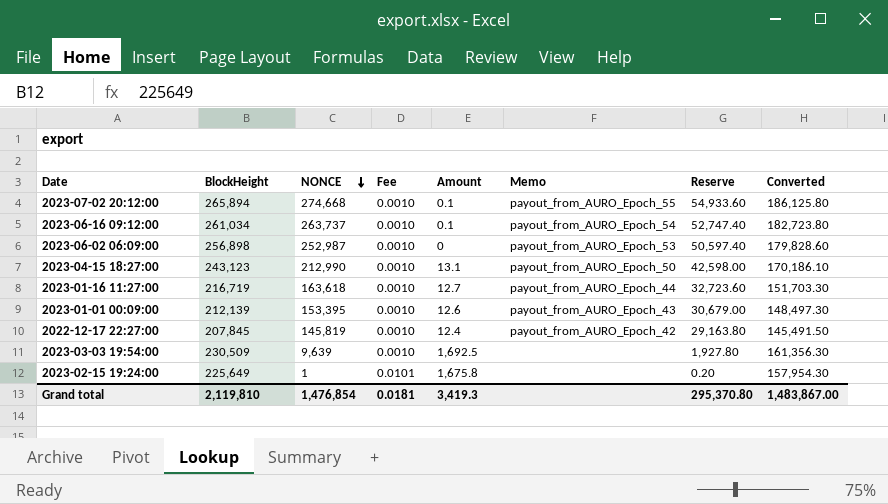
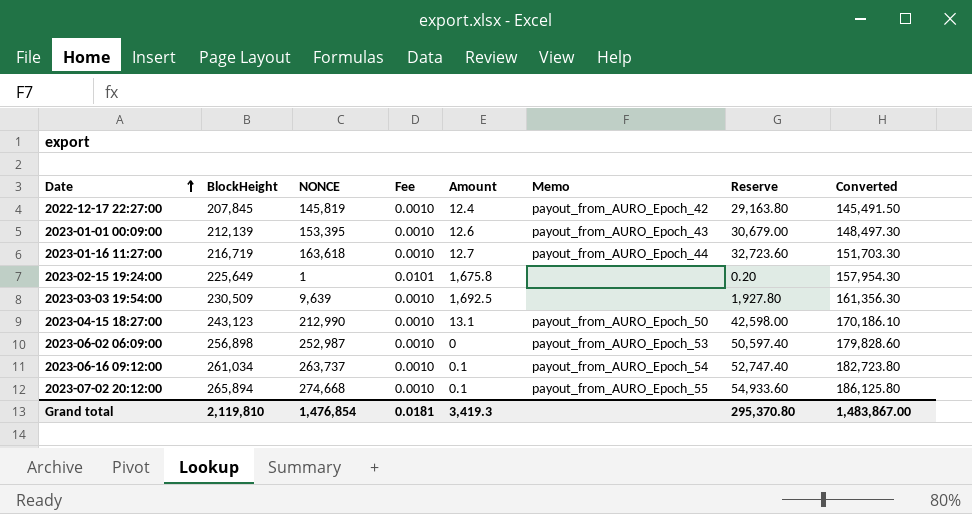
row order: NONCE descending -> Date ascending

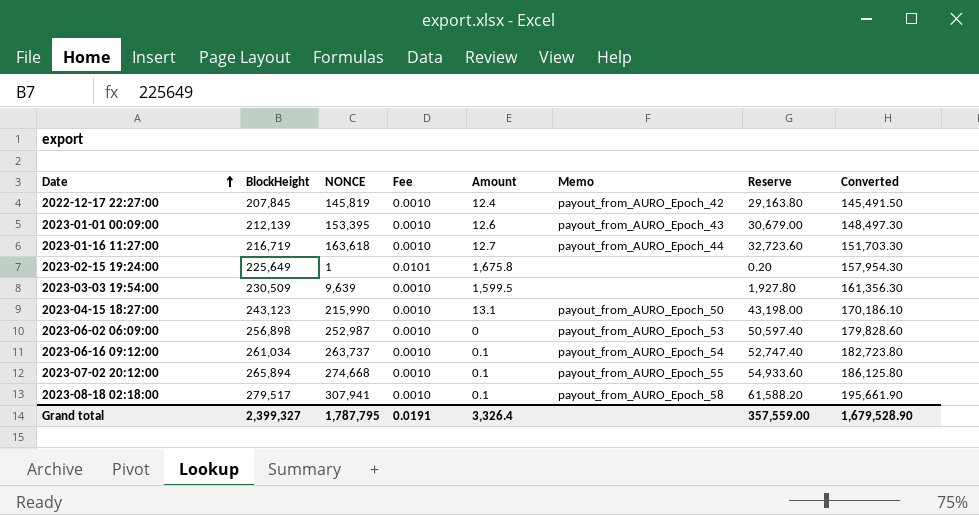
2023-03-03 19:54:00 | Amount: 1,692.5 -> 1,599.5
2023-04-15 18:27:00 | NONCE: 212,990 -> 215,990
2023-04-15 18:27:00 | Reserve: 42,598.00 -> 43,198.00
row 2023-08-18 02:18:00: none -> 279,517 | 307,941 | 0.0010 | 0.1 | payout_from_AURO_Epoch_58 | 61,588.20 | 195,661.90
Grand total | BlockHeight: 2,119,810 -> 2,399,327
Grand total | NONCE: 1,476,854 -> 1,787,795
Grand total | Fee: 0.0181 -> 0.0191
Grand total | Amount: 3,419.3 -> 3,326.4
Grand total | Reserve: 295,370.80 -> 357,559.00
Grand total | Converted: 1,483,867.00 -> 1,679,528.90

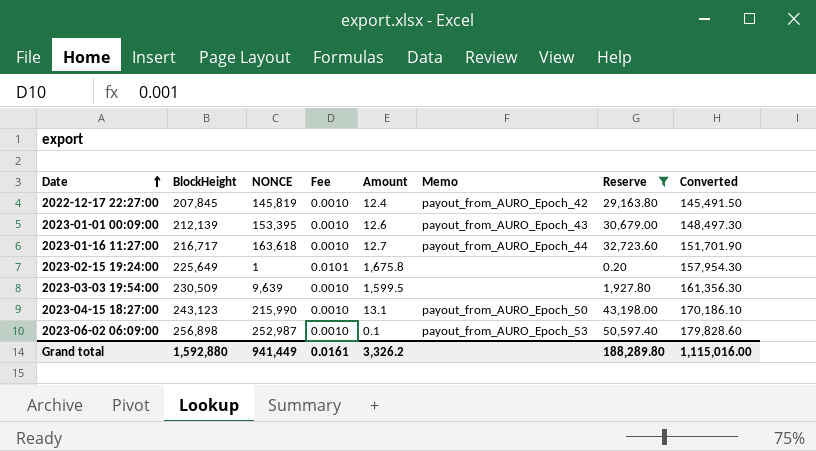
filter: none -> Reserve <= 50,597.40
2023-01-16 11:27:00 | BlockHeight: 216,719 -> 216,717
2023-01-16 11:27:00 | Converted: 151,703.30 -> 151,701.90
2023-06-02 06:09:00 | Amount: 0 -> 0.1
Grand total | BlockHeight: 2,399,327 -> 1,592,880
Grand total | NONCE: 1,787,795 -> 941,449
Grand total | Fee: 0.0191 -> 0.0161
Grand total | Amount: 3,326.4 -> 3,326.2
Grand total | Reserve: 357,559.00 -> 188,289.80
Grand total | Converted: 1,679,528.90 -> 1,115,016.00

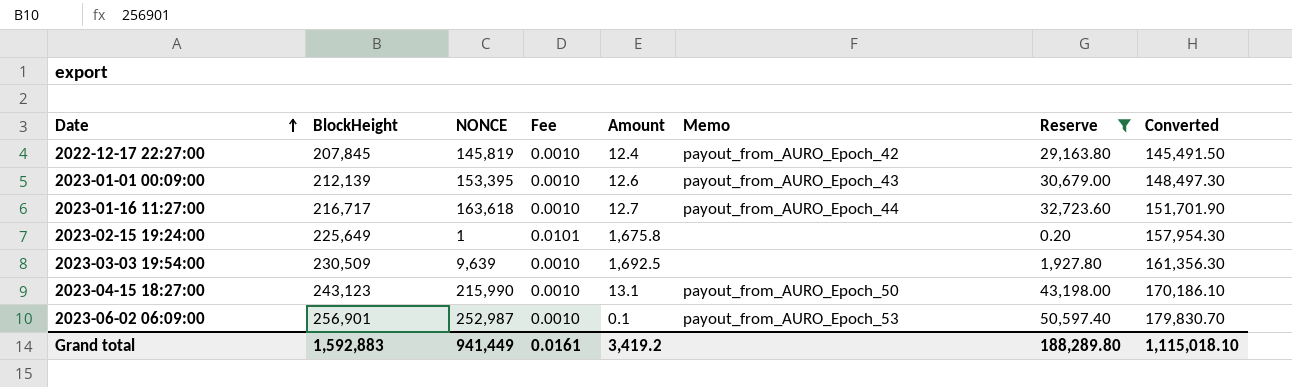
2023-03-03 19:54:00 | Amount: 1,599.5 -> 1,692.5
2023-06-02 06:09:00 | BlockHeight: 256,898 -> 256,901
2023-06-02 06:09:00 | Converted: 179,828.60 -> 179,830.70
Grand total | BlockHeight: 1,592,880 -> 1,592,883
Grand total | Amount: 3,326.2 -> 3,419.2
Grand total | Converted: 1,115,016.00 -> 1,115,018.10

